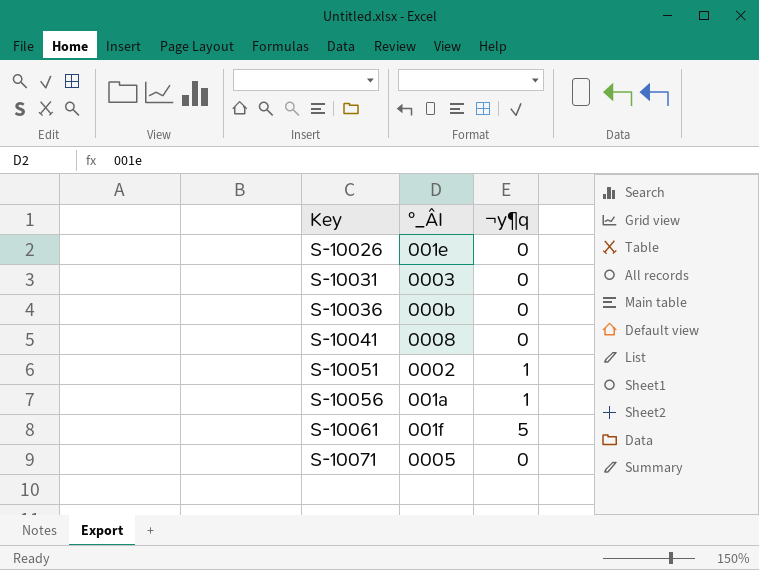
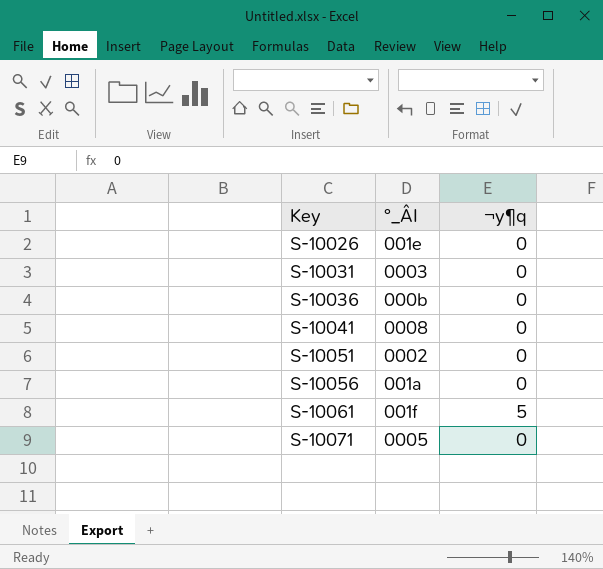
S-10051 | ¬y¶q: 1 -> 0
S-10056 | ¬y¶q: 1 -> 0

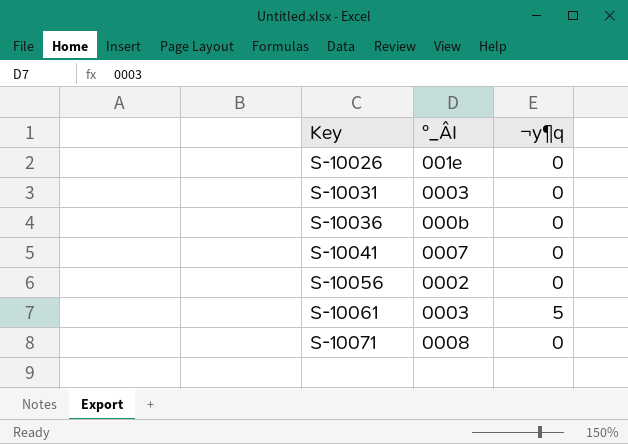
row S-10051: 0002 | 0 -> none
S-10041 | °_ÂI: 0008 -> 0007
S-10056 | °_ÂI: 001a -> 0002
S-10061 | °_ÂI: 001f -> 0003
S-10071 | °_ÂI: 0005 -> 0008

